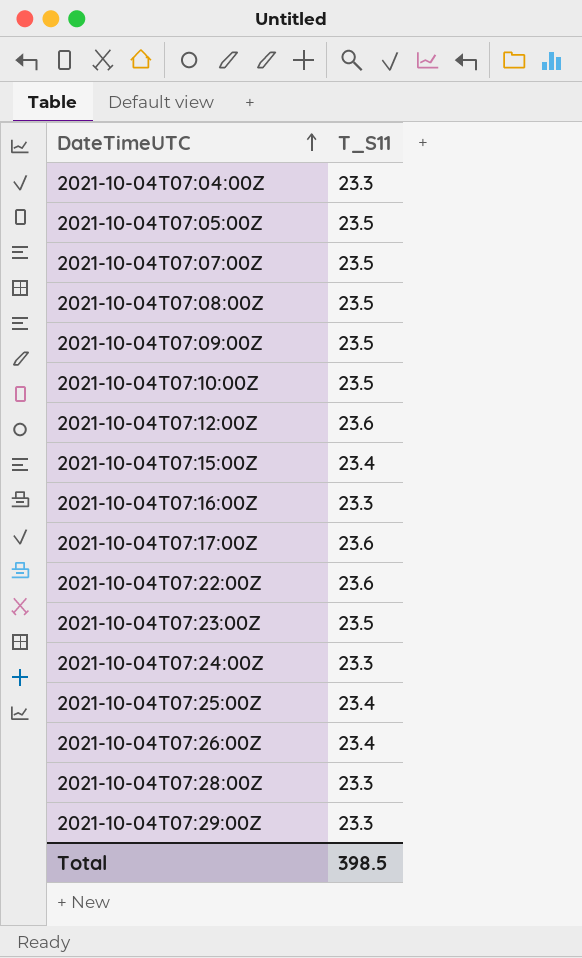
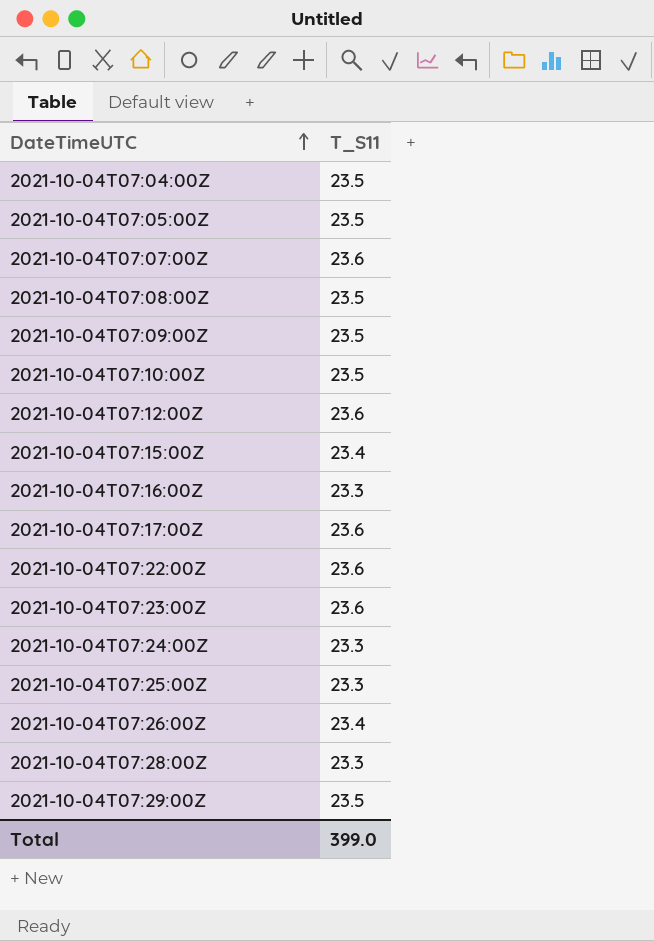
2021-10-04T07:04:00Z | T_S11: 23.3 -> 23.5
2021-10-04T07:07:00Z | T_S11: 23.5 -> 23.6
2021-10-04T07:23:00Z | T_S11: 23.5 -> 23.6
2021-10-04T07:25:00Z | T_S11: 23.4 -> 23.3
2021-10-04T07:29:00Z | T_S11: 23.3 -> 23.5
Total | T_S11: 398.5 -> 399.0

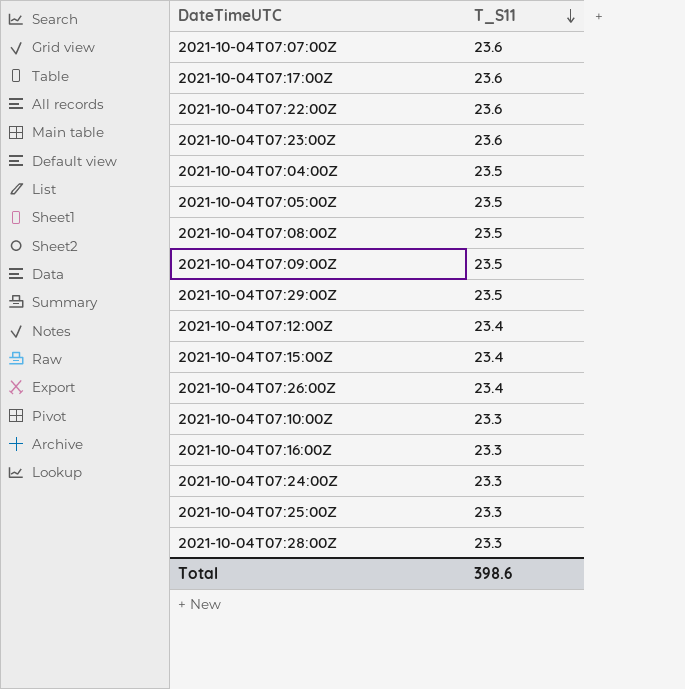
row order: DateTimeUTC ascending -> T_S11 descending
2021-10-04T07:12:00Z | T_S11: 23.6 -> 23.4
2021-10-04T07:10:00Z | T_S11: 23.5 -> 23.3
Total | T_S11: 399.0 -> 398.6

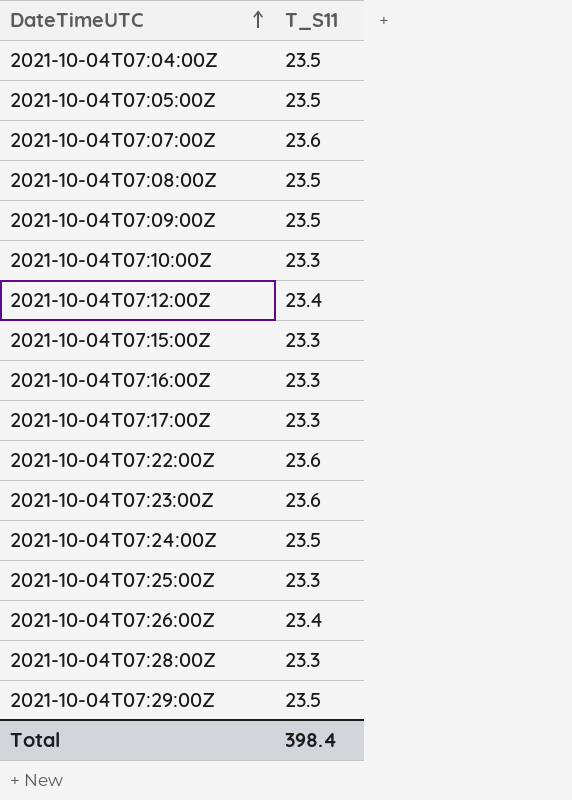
row order: T_S11 descending -> DateTimeUTC ascending
2021-10-04T07:15:00Z | T_S11: 23.4 -> 23.3
2021-10-04T07:17:00Z | T_S11: 23.6 -> 23.3
2021-10-04T07:24:00Z | T_S11: 23.3 -> 23.5
Total | T_S11: 398.6 -> 398.4

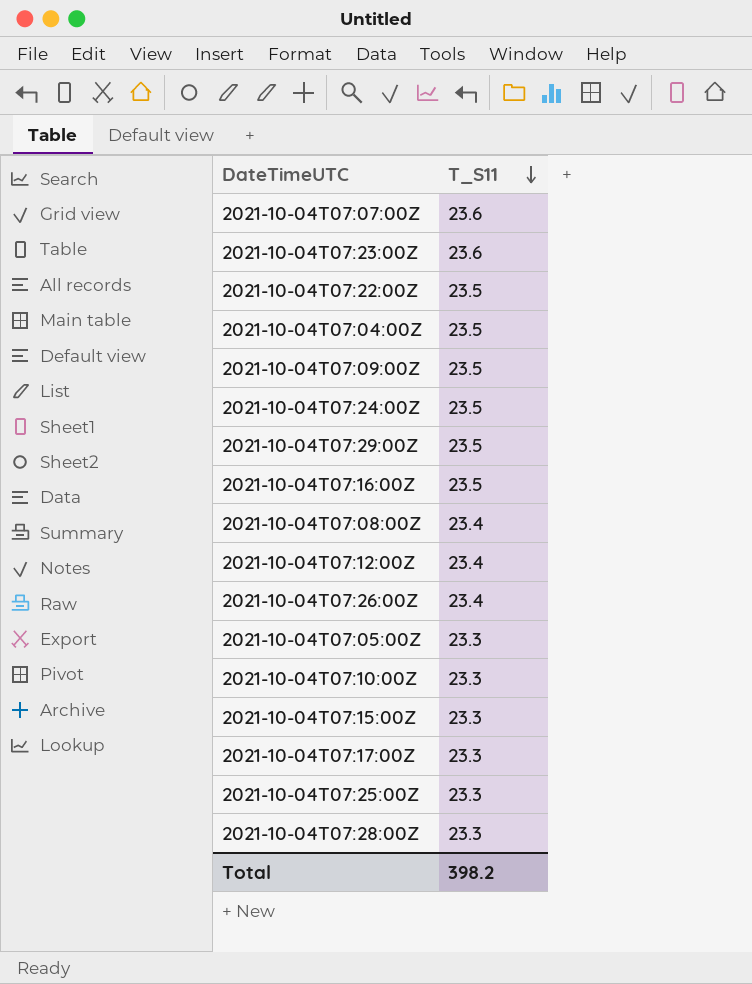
row order: DateTimeUTC ascending -> T_S11 descending
2021-10-04T07:22:00Z | T_S11: 23.6 -> 23.5
2021-10-04T07:16:00Z | T_S11: 23.3 -> 23.5
2021-10-04T07:08:00Z | T_S11: 23.5 -> 23.4
2021-10-04T07:05:00Z | T_S11: 23.5 -> 23.3
Total | T_S11: 398.4 -> 398.2

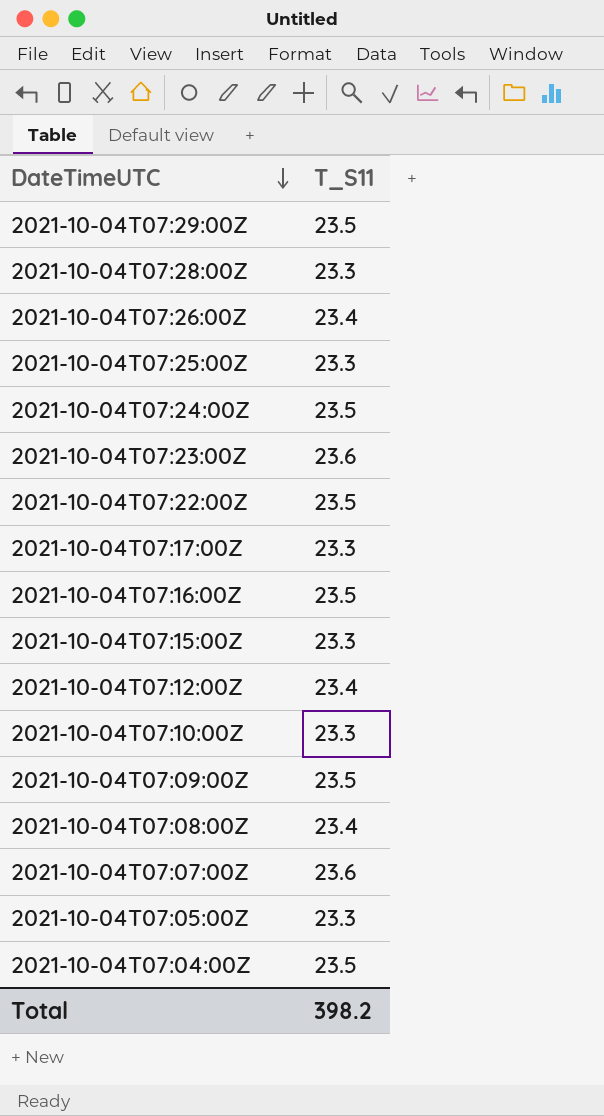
row order: T_S11 descending -> DateTimeUTC descending

